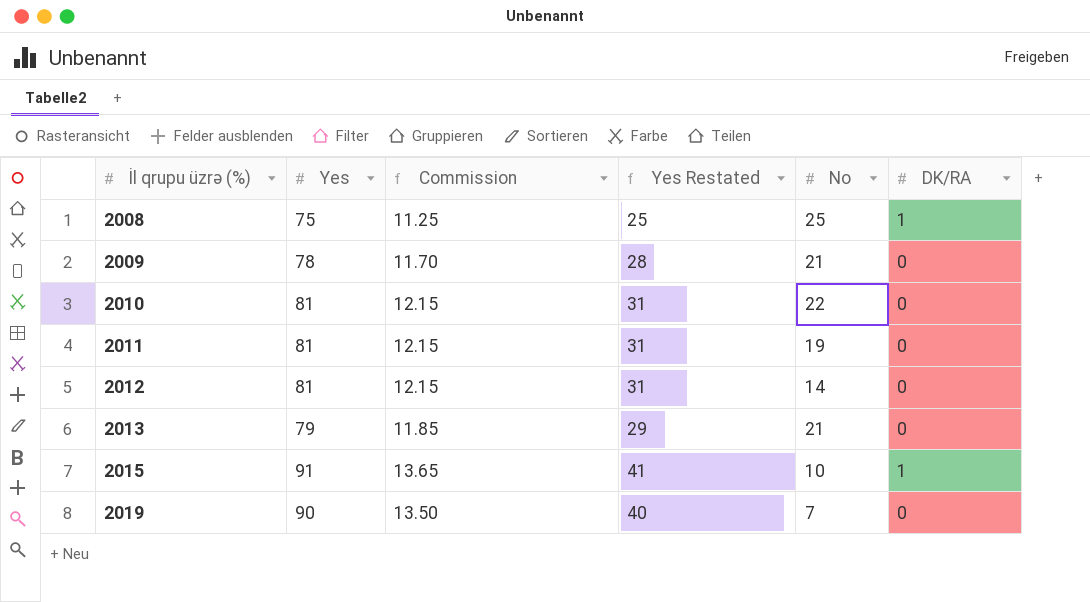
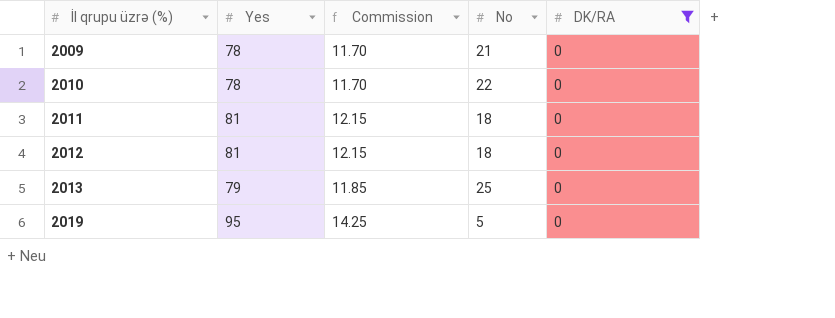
filter: none -> DK/RA = 0
column Yes Restated | formula: [Yes] - 50 -> none
2010 | Yes: 81 -> 78
2010 | Commission: 12.15 -> 11.70
2011 | No: 19 -> 18
2012 | No: 14 -> 18
2013 | No: 21 -> 25
2019 | Yes: 90 -> 95
2019 | Commission: 13.50 -> 14.25
2019 | No: 7 -> 5

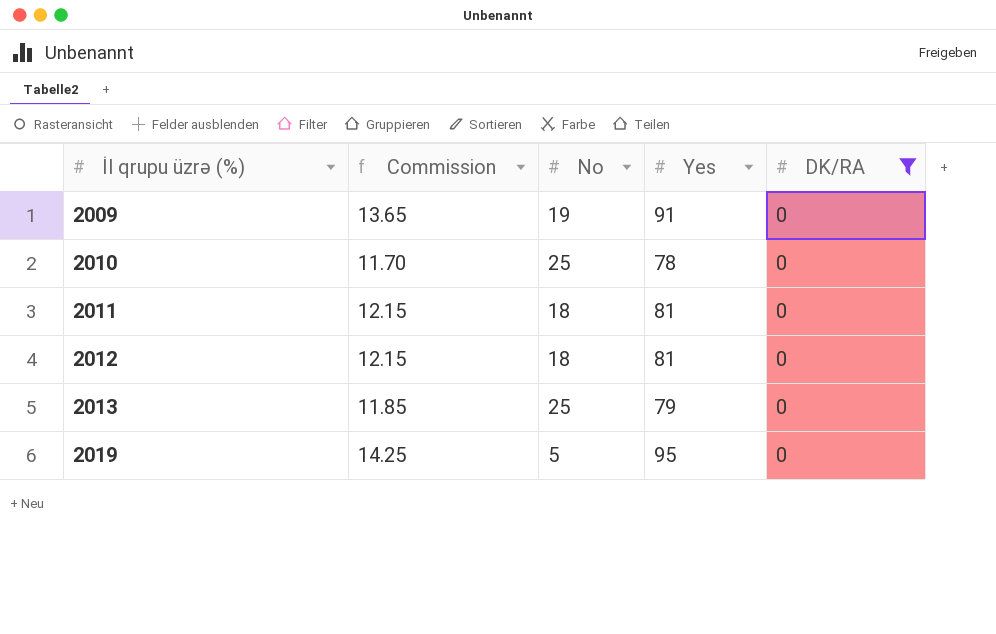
column Yes | position: 2 -> 4
2009 | Commission: 11.70 -> 13.65
2009 | No: 21 -> 19
2009 | Yes: 78 -> 91
2010 | No: 22 -> 25

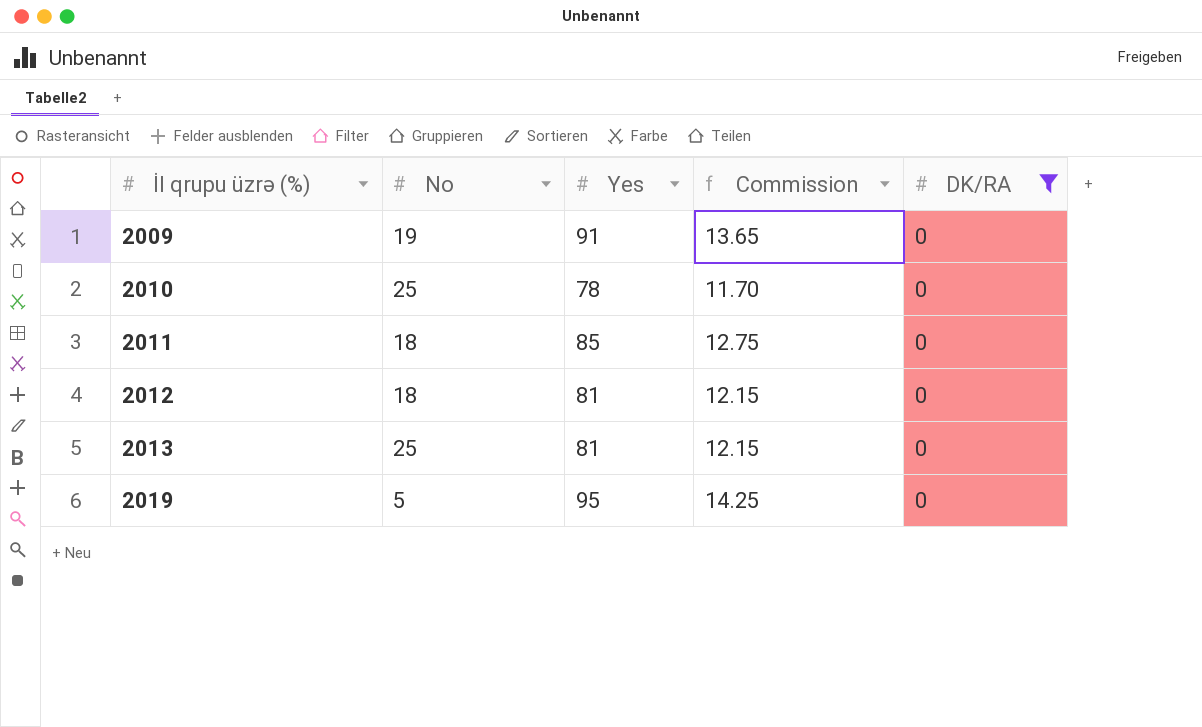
column Commission | position: 2 -> 4
2011 | Yes: 81 -> 85
2011 | Commission: 12.15 -> 12.75
2013 | Yes: 79 -> 81
2013 | Commission: 11.85 -> 12.15

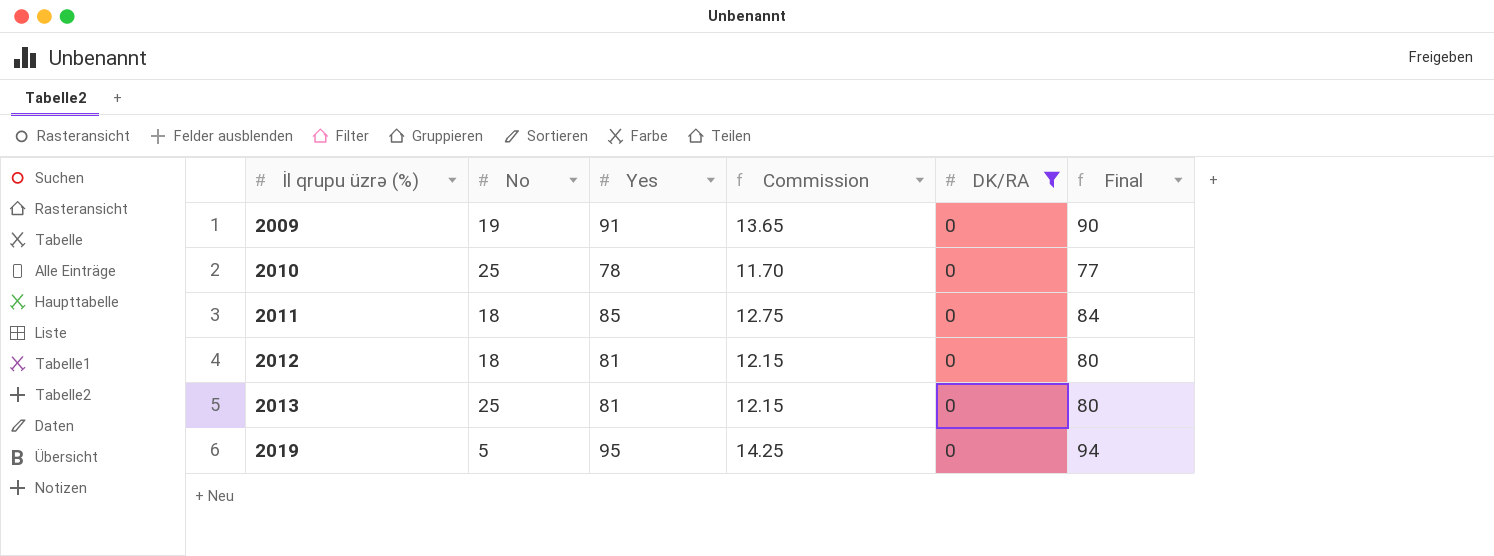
column Final | formula: none -> [Yes] - 1

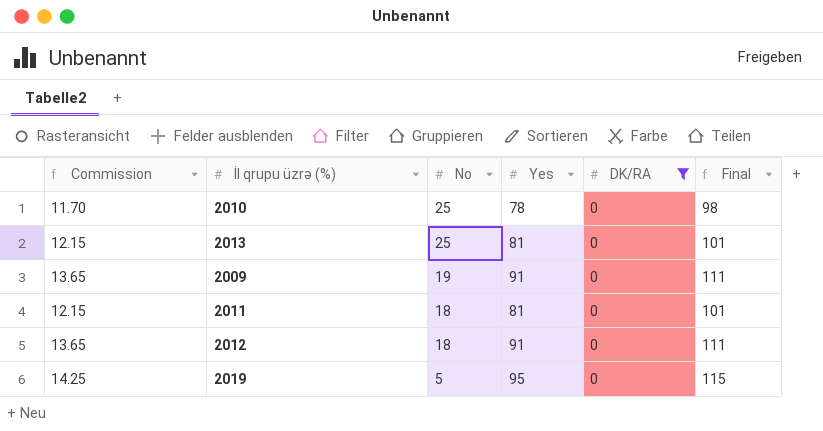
row order: İl qrupu üzrə (%) ascending -> No descending
column Commission | position: 4 -> 1
column Final | formula: [Yes] - 1 -> [Yes] + 20
2011 | Commission: 12.75 -> 12.15
2011 | Yes: 85 -> 81
2012 | Commission: 12.15 -> 13.65
2012 | Yes: 81 -> 91

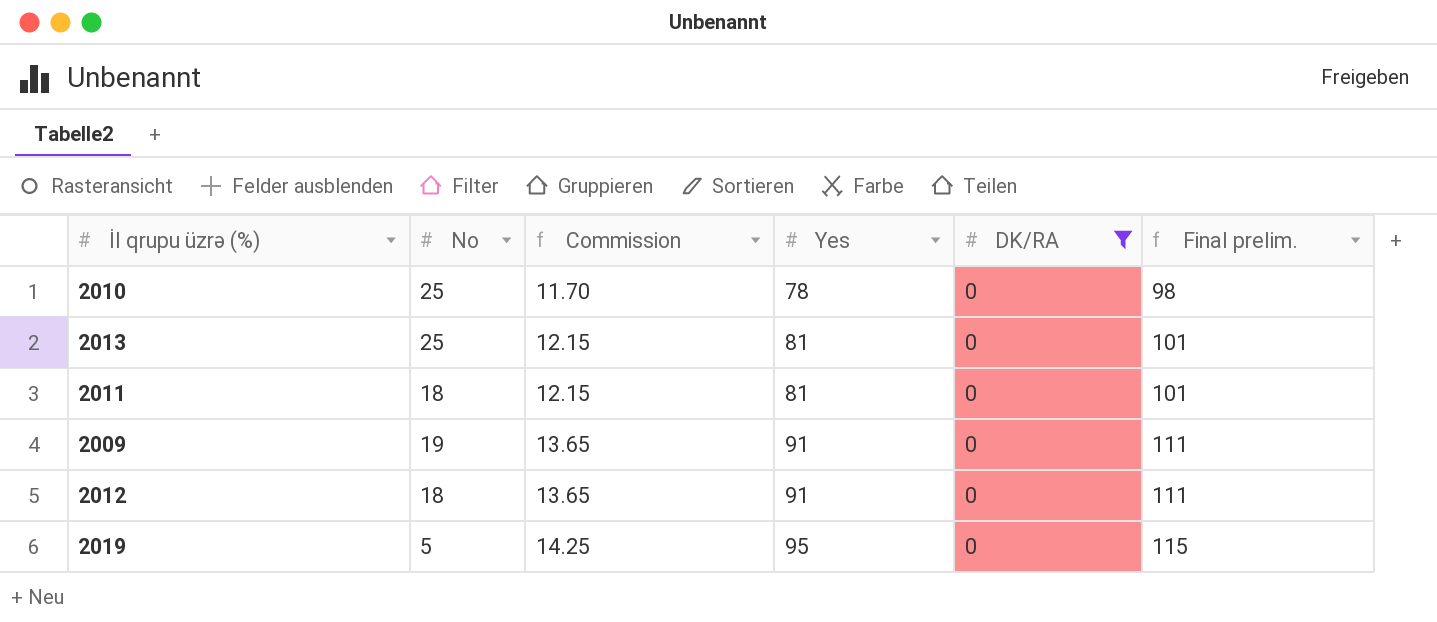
row order: No descending -> Commission ascending
column Commission | position: 1 -> 3
column name: Final -> Final prelim.

